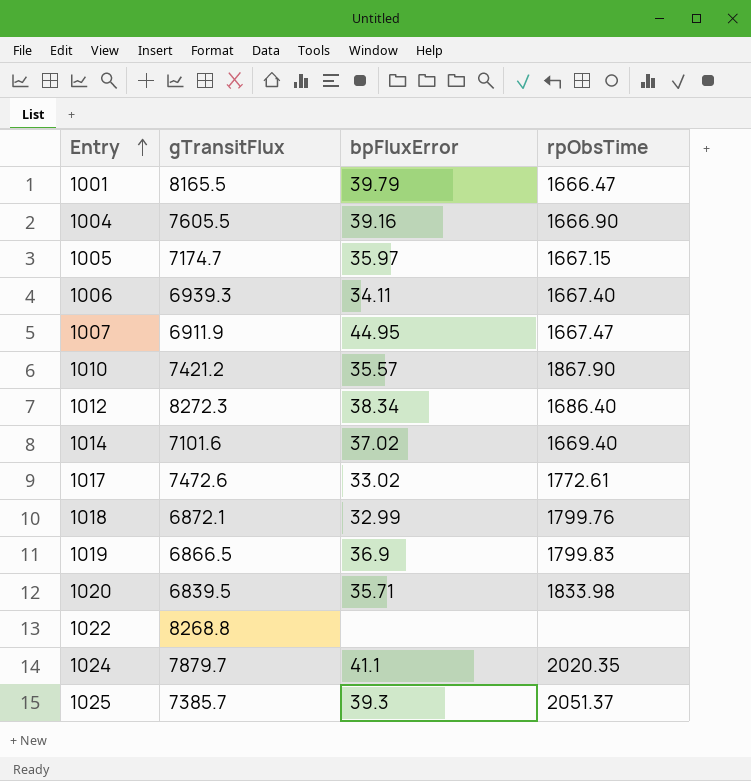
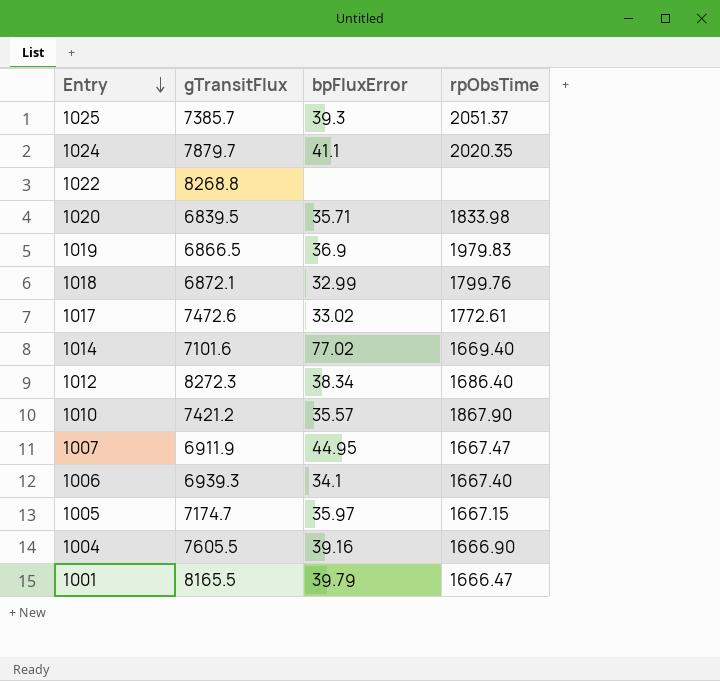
row order: Entry ascending -> Entry descending
1019 | rpObsTime: 1799.83 -> 1979.83
1014 | bpFluxError: 37.02 -> 77.02
1006 | bpFluxError: 34.11 -> 34.1

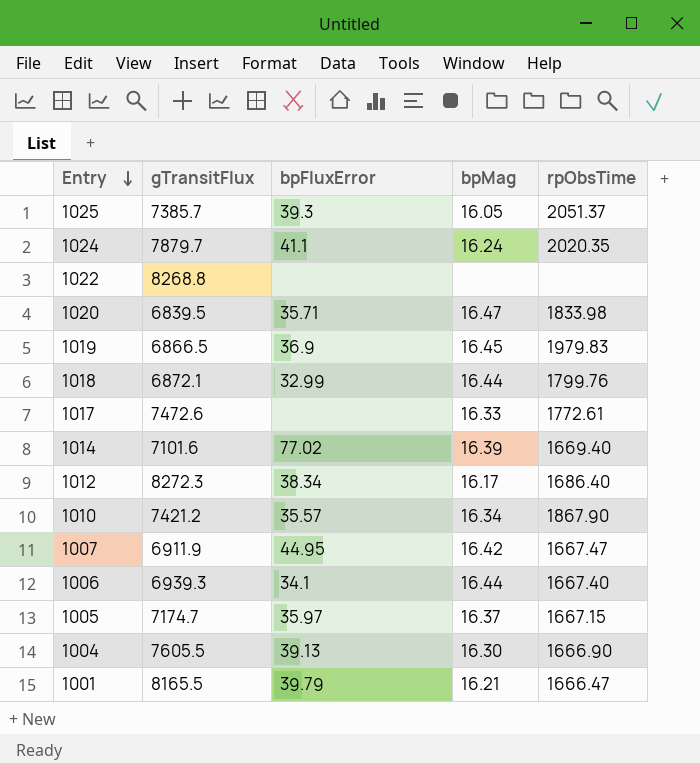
column bpMag | position: none -> 4
1017 | bpFluxError: 33.02 -> none
1004 | bpFluxError: 39.16 -> 39.13

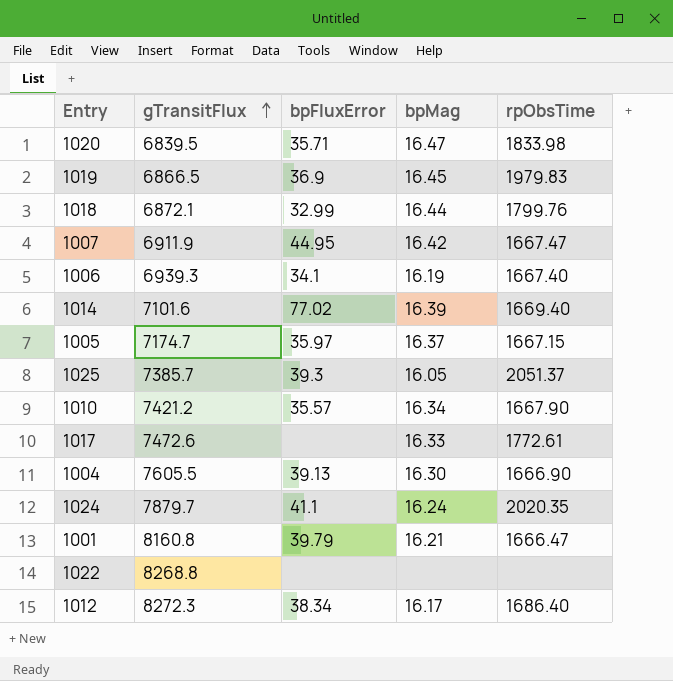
row order: Entry descending -> gTransitFlux ascending
1006 | bpMag: 16.44 -> 16.19
1010 | rpObsTime: 1867.90 -> 1667.90
1001 | gTransitFlux: 8165.5 -> 8160.8

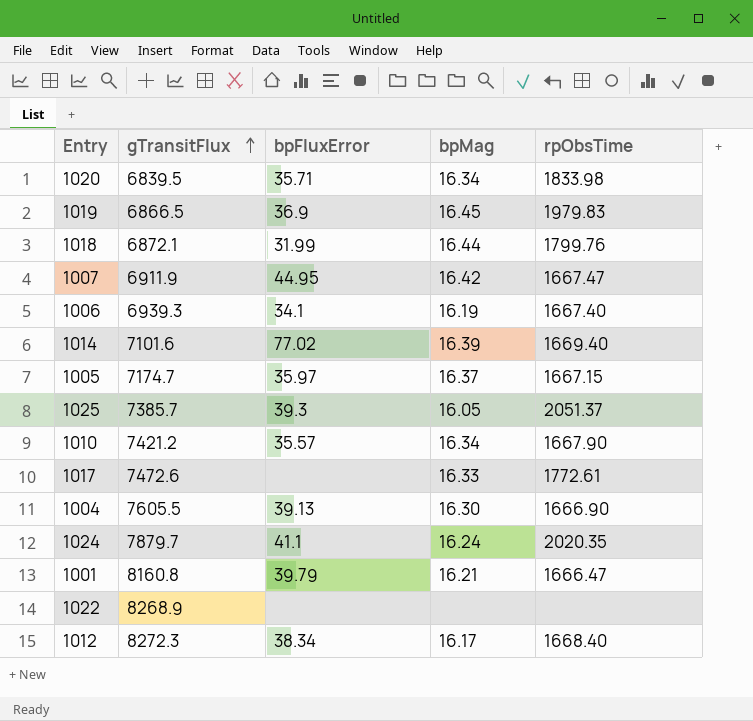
1020 | bpMag: 16.47 -> 16.34
1018 | bpFluxError: 32.99 -> 31.99
1022 | gTransitFlux: 8268.8 -> 8268.9
1012 | rpObsTime: 1686.40 -> 1668.40

